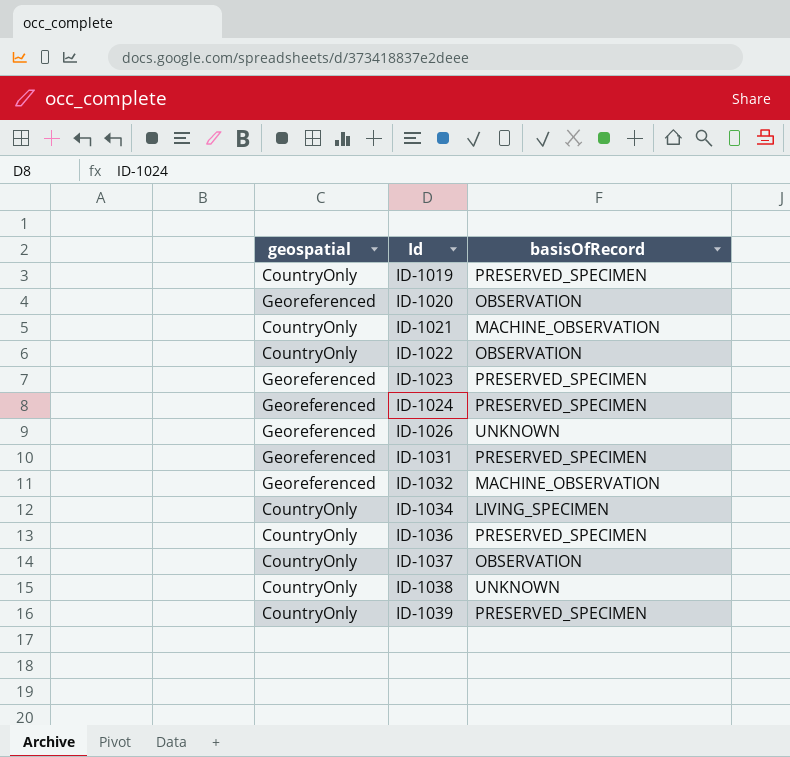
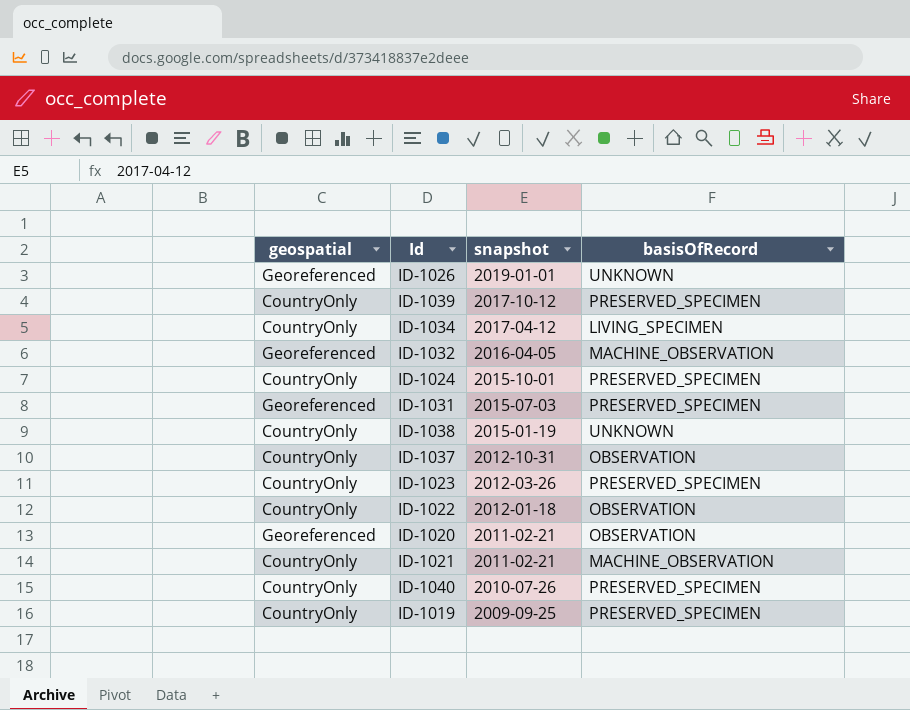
row order: Id ascending -> snapshot descending
column snapshot | position: none -> 3
row ID-1036: CountryOnly | PRESERVED_SPECIMEN -> none
ID-1024 | geospatial: Georeferenced -> CountryOnly
ID-1023 | geospatial: Georeferenced -> CountryOnly
row ID-1040: none -> CountryOnly | 2010-07-26 | PRESERVED_SPECIMEN

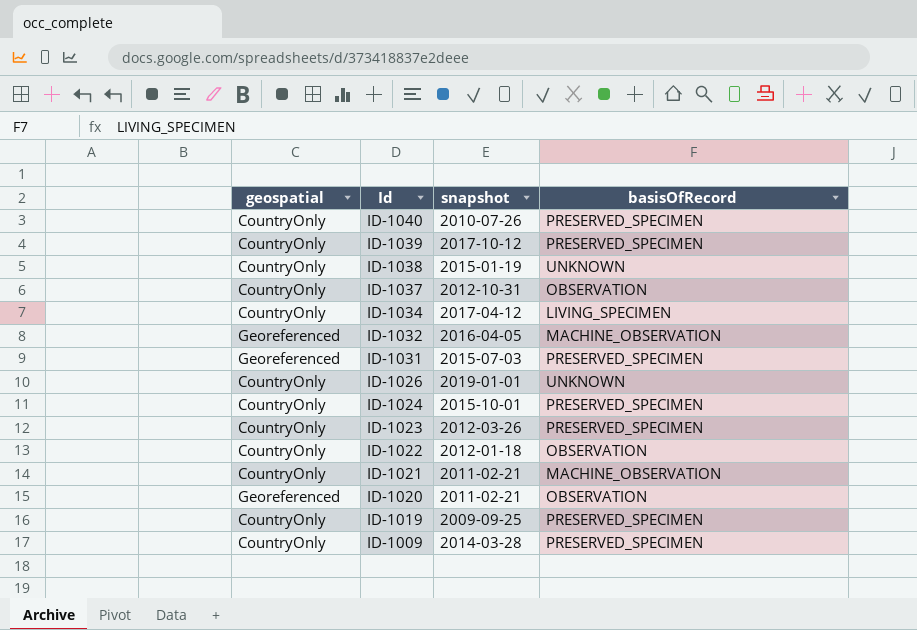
row order: snapshot descending -> Id descending
ID-1026 | geospatial: Georeferenced -> CountryOnly
row ID-1009: none -> CountryOnly | 2014-03-28 | PRESERVED_SPECIMEN

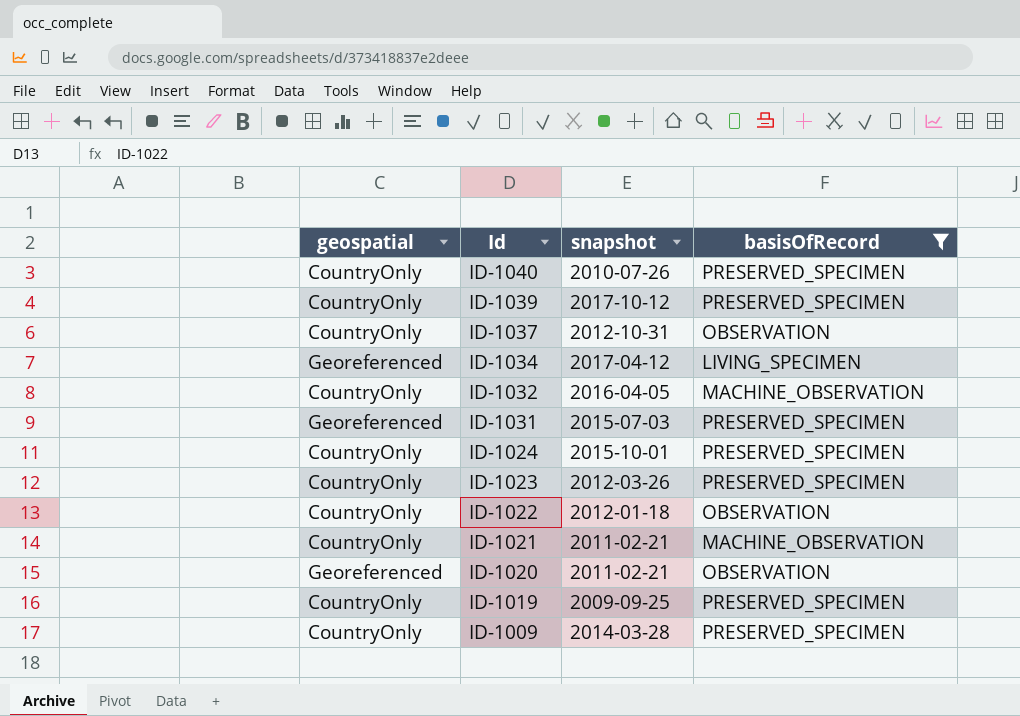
filter: none -> basisOfRecord != UNKNOWN
ID-1034 | geospatial: CountryOnly -> Georeferenced
ID-1032 | geospatial: Georeferenced -> CountryOnly

